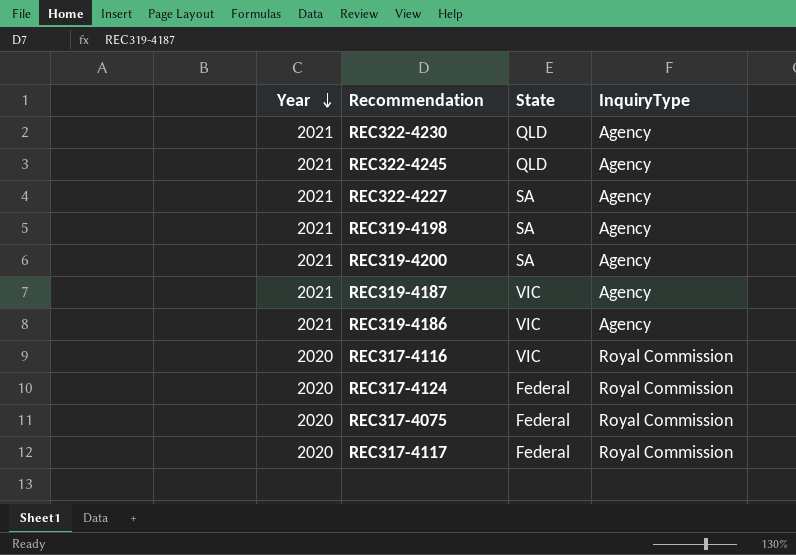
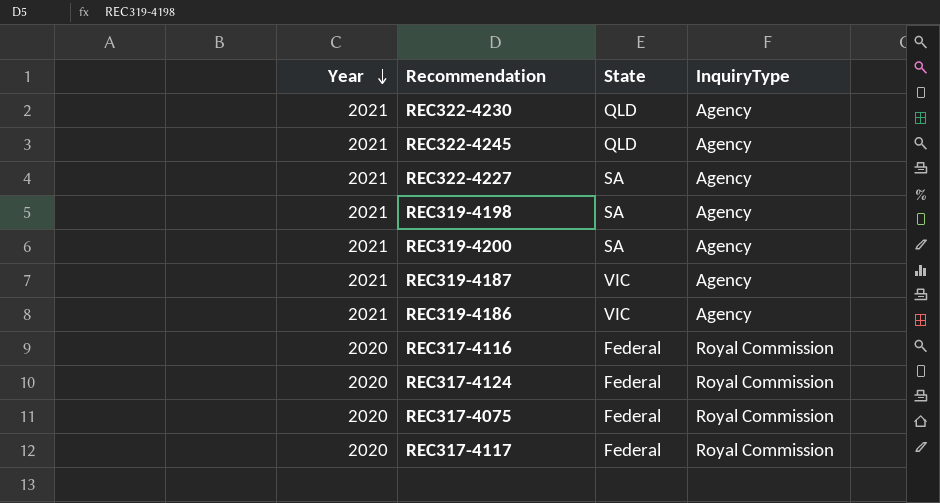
REC317-4116 | State: VIC -> Federal

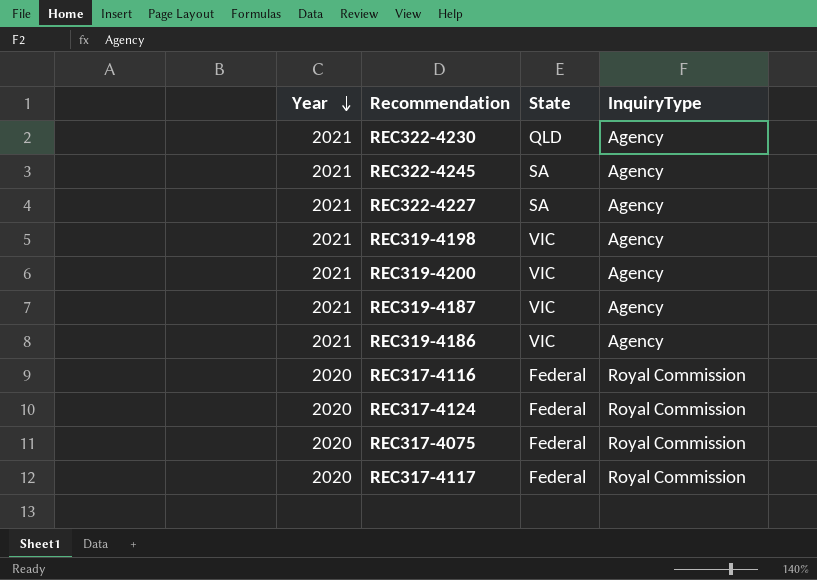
REC322-4245 | State: QLD -> SA
REC319-4198 | State: SA -> VIC
REC319-4200 | State: SA -> VIC

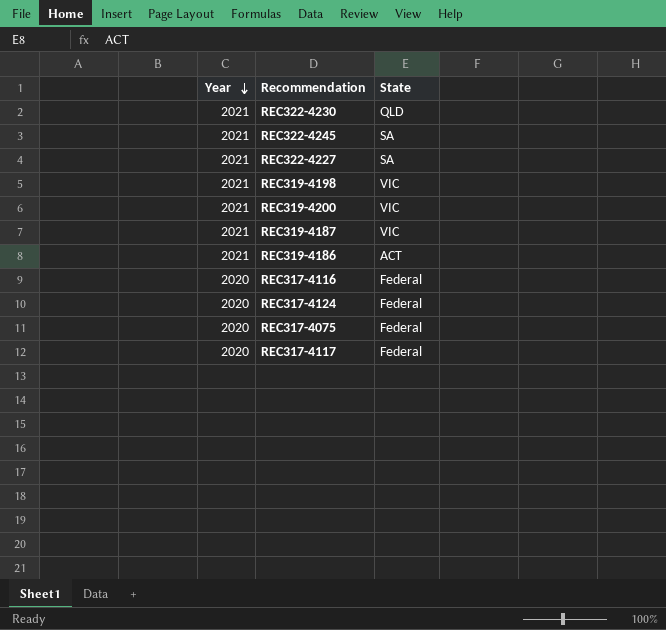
column InquiryType | position: 4 -> none
REC319-4186 | State: VIC -> ACT

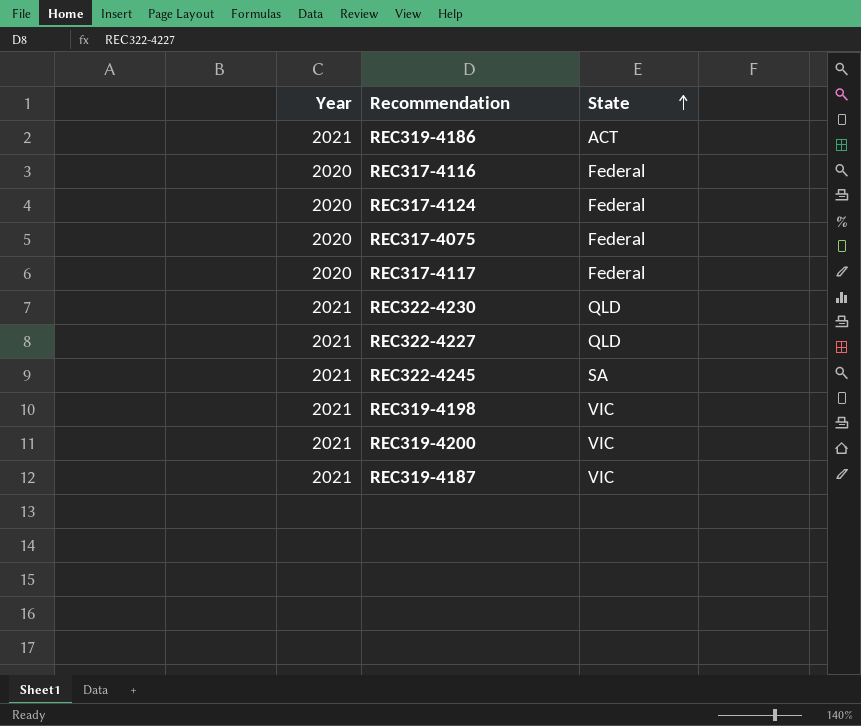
row order: Year descending -> State ascending
REC322-4227 | State: SA -> QLD

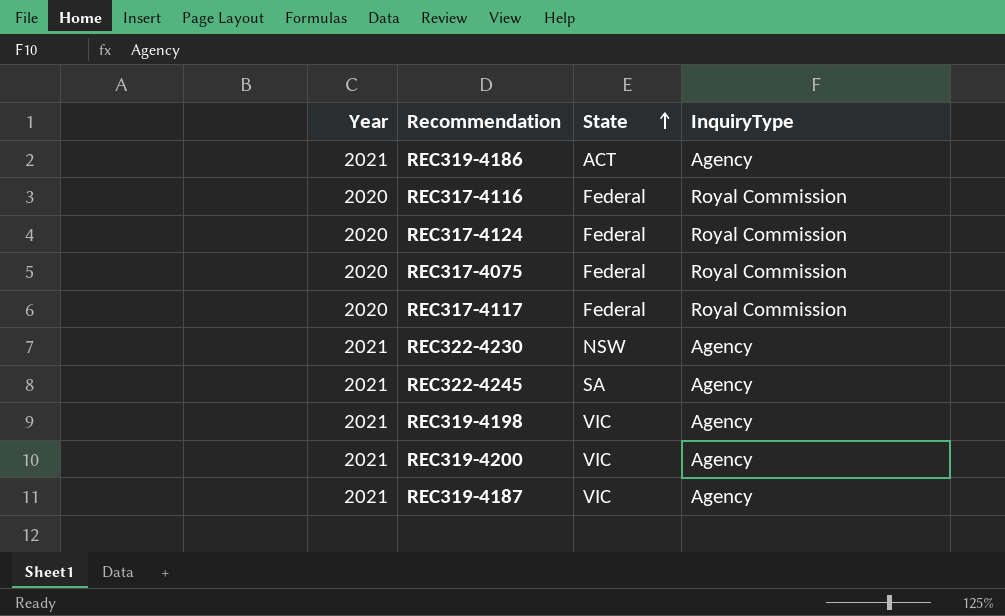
column InquiryType | position: none -> 4
row REC322-4227: 2021 | QLD -> none
REC322-4230 | State: QLD -> NSW

